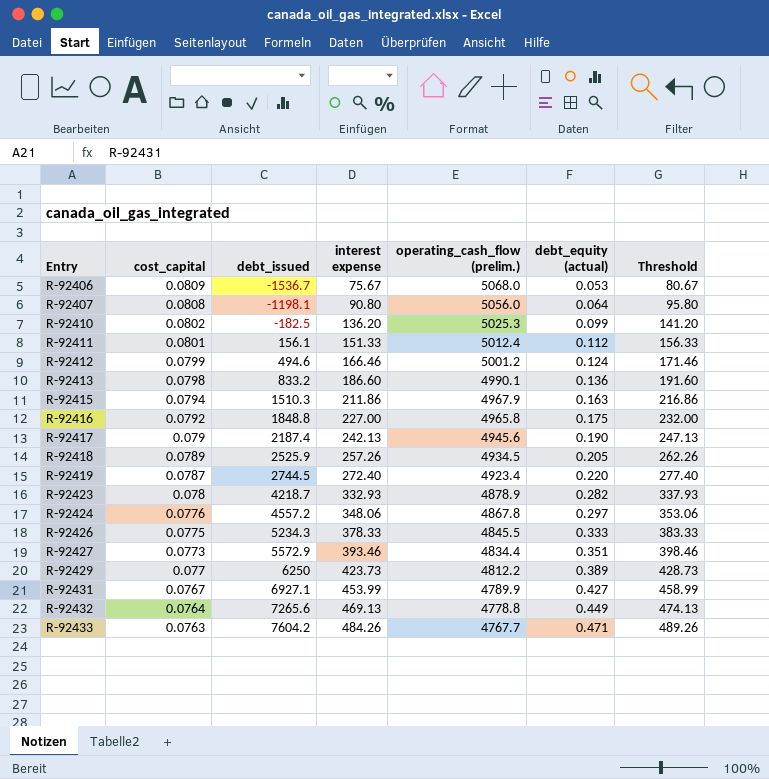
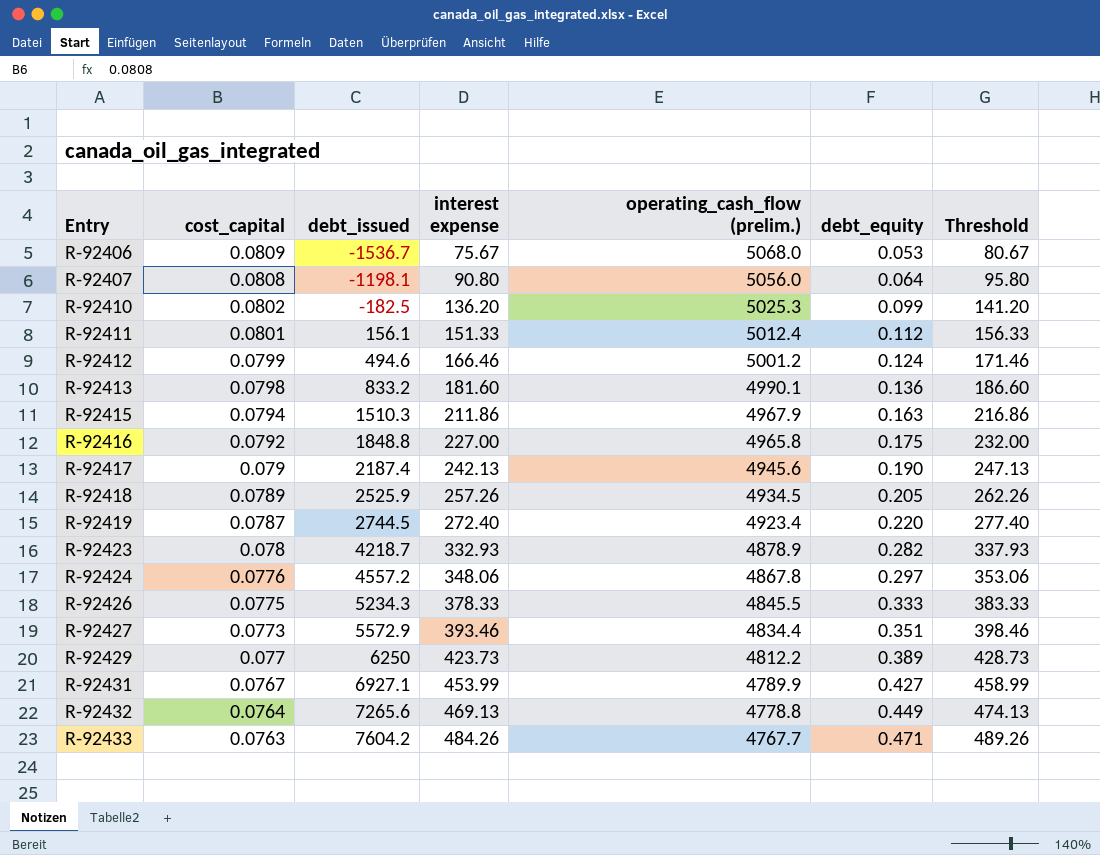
column name: debt_equity (actual) -> debt_equity
R-92413 | interest expense: 186.60 -> 181.60
R-92413 | Threshold: 191.60 -> 186.60

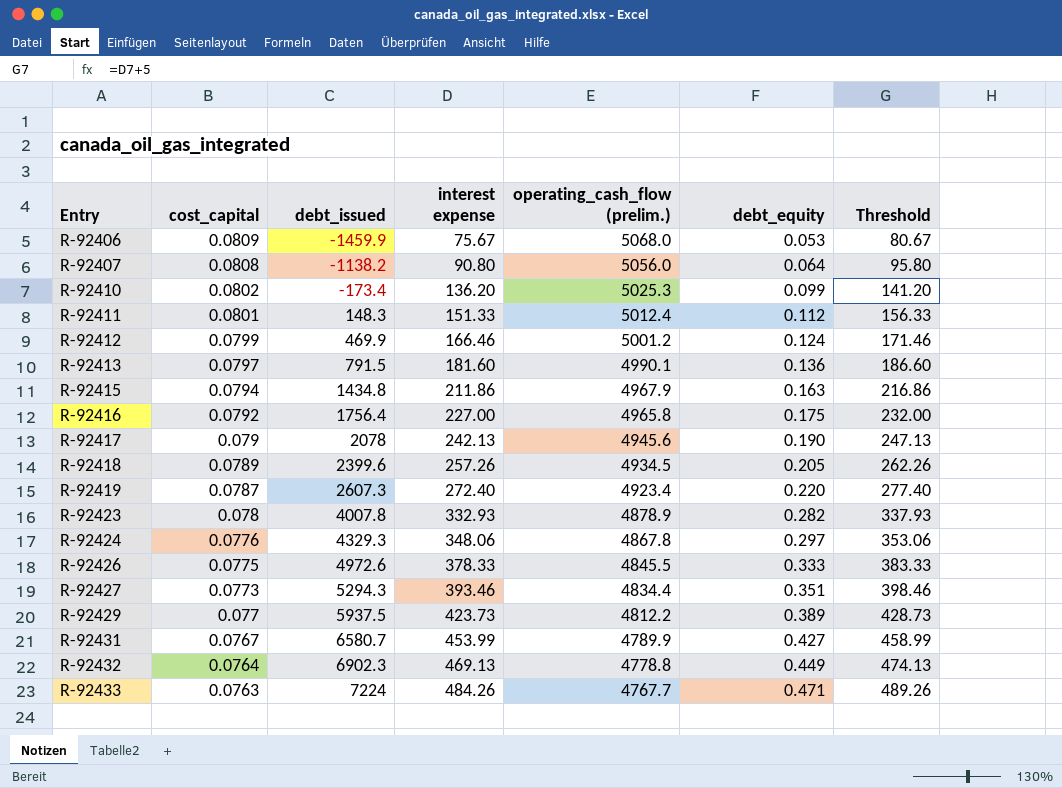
R-92406 | debt_issued: -1536.7 -> -1459.9
R-92407 | debt_issued: -1198.1 -> -1138.2
R-92410 | debt_issued: -182.5 -> -173.4
R-92411 | debt_issued: 156.1 -> 148.3
R-92412 | debt_issued: 494.6 -> 469.9
R-92413 | cost_capital: 0.0798 -> 0.0797
R-92413 | debt_issued: 833.2 -> 791.5
R-92415 | debt_issued: 1510.3 -> 1434.8
R-92416 | debt_issued: 1848.8 -> 1756.4
R-92417 | debt_issued: 2187.4 -> 2078
R-92418 | debt_issued: 2525.9 -> 2399.6
R-92419 | debt_issued: 2744.5 -> 2607.3
R-92423 | debt_issued: 4218.7 -> 4007.8
R-92424 | debt_issued: 4557.2 -> 4329.3
R-92426 | debt_issued: 5234.3 -> 4972.6
R-92427 | debt_issued: 5572.9 -> 5294.3
R-92429 | debt_issued: 6250 -> 5937.5
R-92431 | debt_issued: 6927.1 -> 6580.7
R-92432 | debt_issued: 7265.6 -> 6902.3
R-92433 | debt_issued: 7604.2 -> 7224

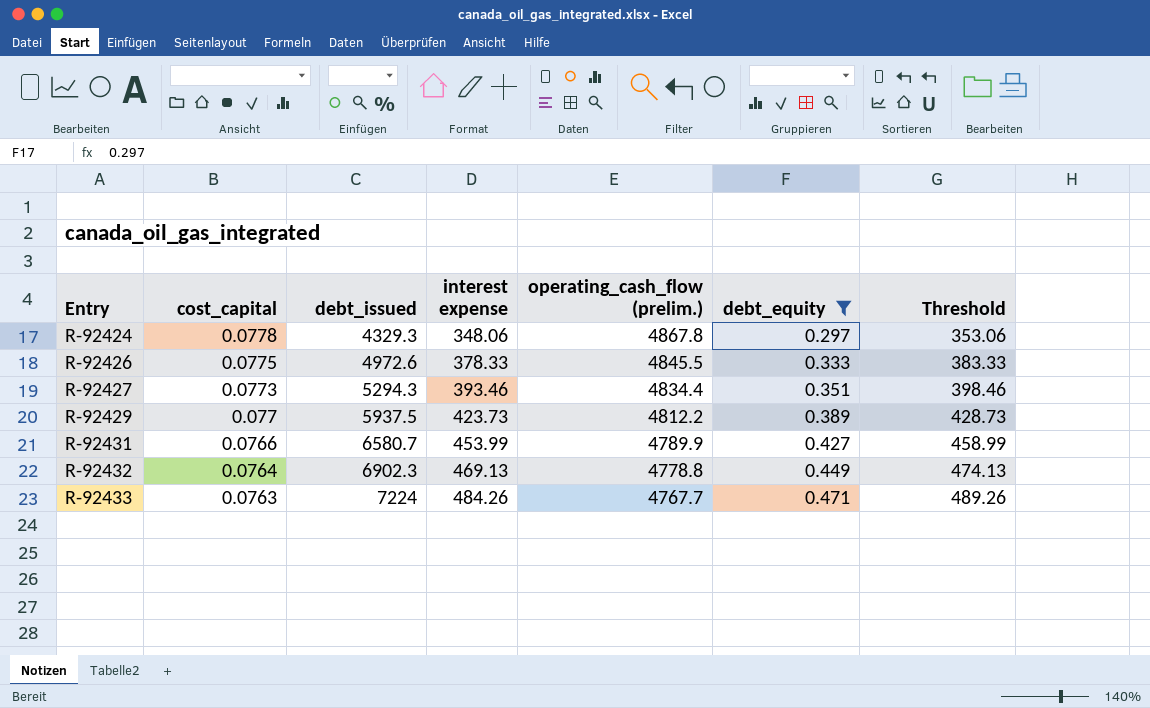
filter: none -> debt_equity >= 0.297
R-92424 | cost_capital: 0.0776 -> 0.0778
R-92431 | cost_capital: 0.0767 -> 0.0766

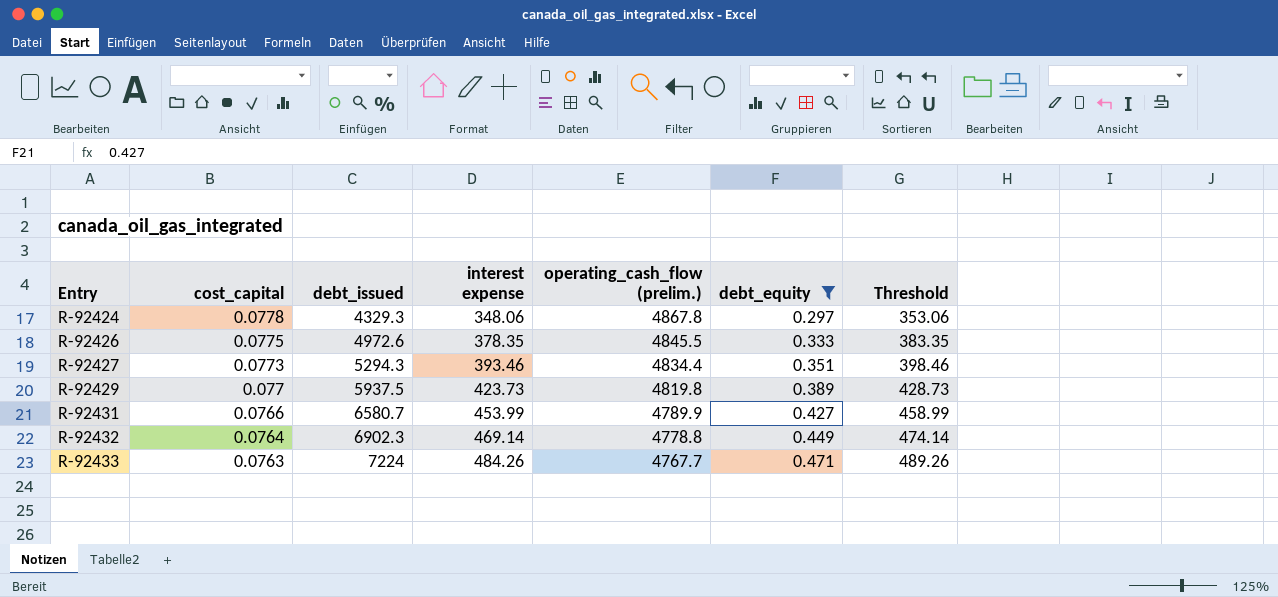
R-92426 | interest expense: 378.33 -> 378.35
R-92426 | Threshold: 383.33 -> 383.35
R-92429 | operating_cash_flow (prelim.): 4812.2 -> 4819.8
R-92432 | interest expense: 469.13 -> 469.14
R-92432 | Threshold: 474.13 -> 474.14

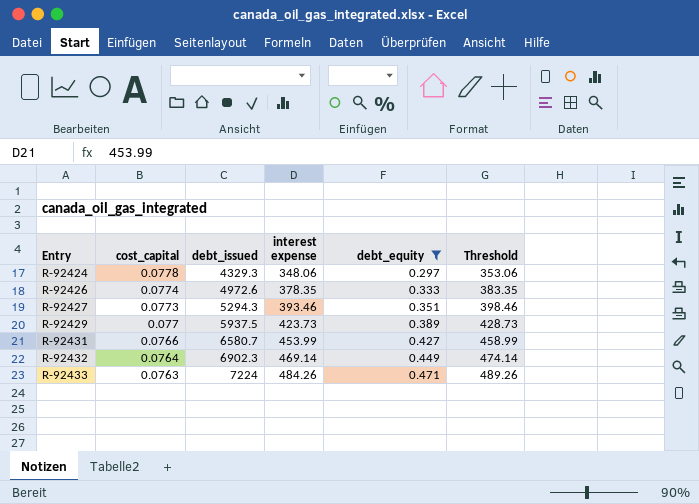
column operating_cash_flow (prelim.) | position: 5 -> none
R-92426 | cost_capital: 0.0775 -> 0.0774

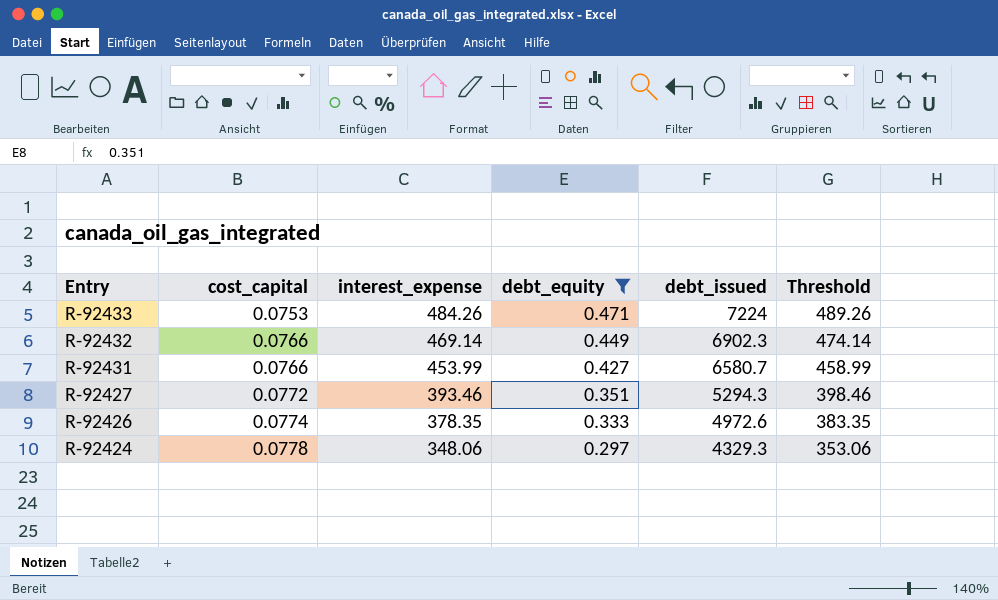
row order: Entry ascending -> Entry descending
column name: interest expense -> interest_expense
column debt_issued | position: 3 -> 5
row R-92429: 0.077 | 5937.5 | 423.73 | 0.389 | 428.73 -> none
R-92433 | cost_capital: 0.0763 -> 0.0753
R-92432 | cost_capital: 0.0764 -> 0.0766
R-92427 | cost_capital: 0.0773 -> 0.0772

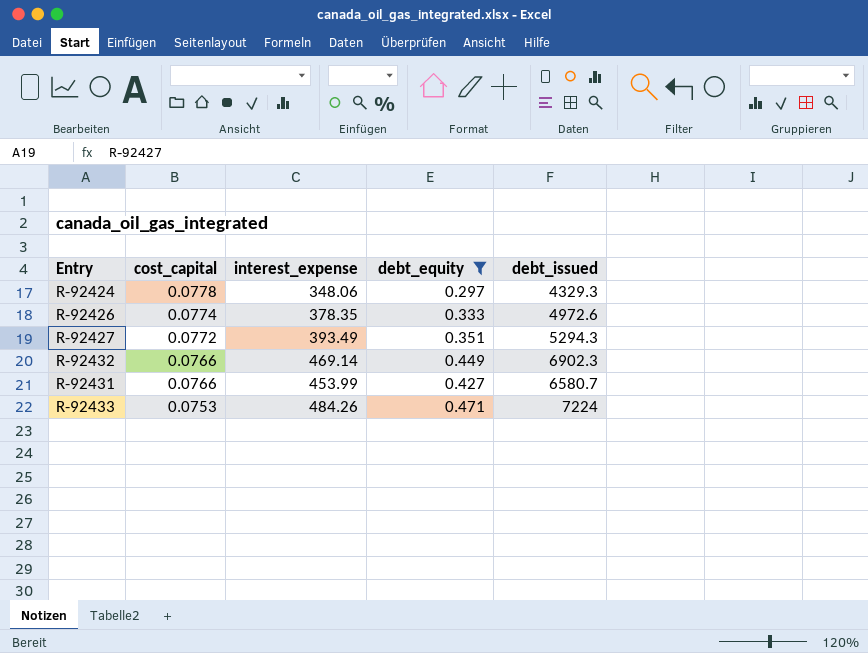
row order: Entry descending -> cost_capital descending
column Threshold | formula: [interest_expense] + 5 -> none
R-92427 | interest_expense: 393.46 -> 393.49

